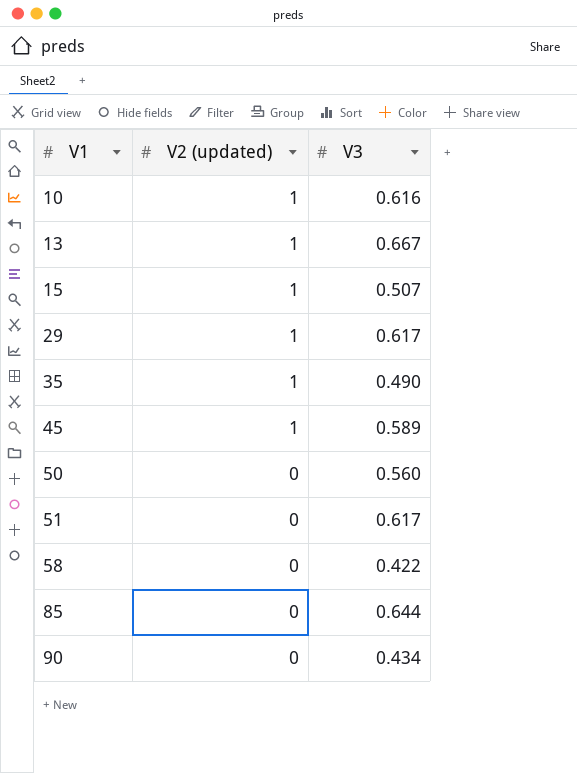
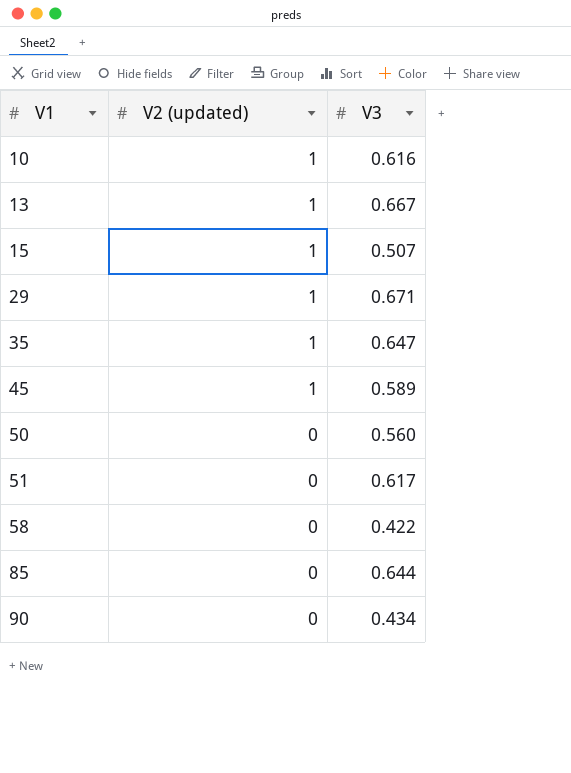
29 | V3: 0.617 -> 0.671
35 | V3: 0.490 -> 0.647

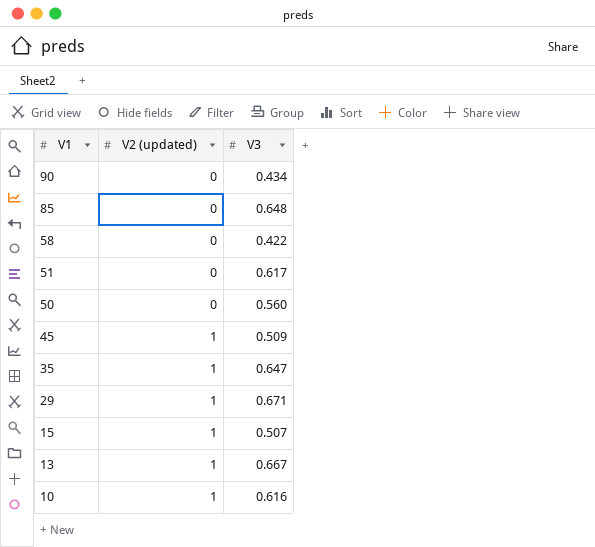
row order: V1 ascending -> V1 descending
85 | V3: 0.644 -> 0.648
45 | V3: 0.589 -> 0.509

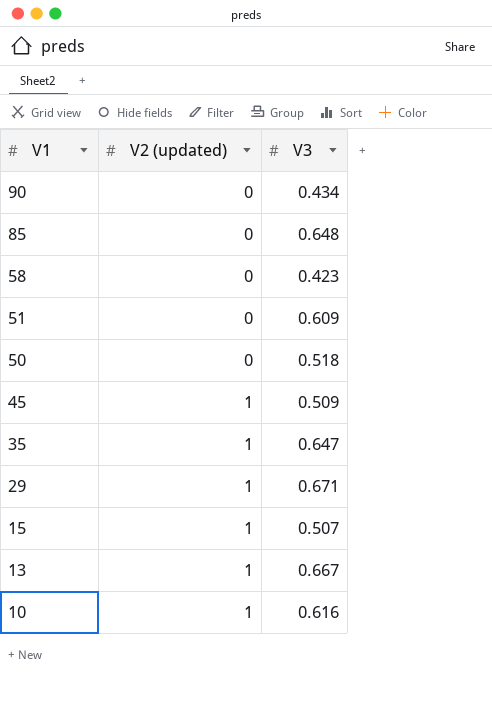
58 | V3: 0.422 -> 0.423
51 | V3: 0.617 -> 0.609
50 | V3: 0.560 -> 0.518

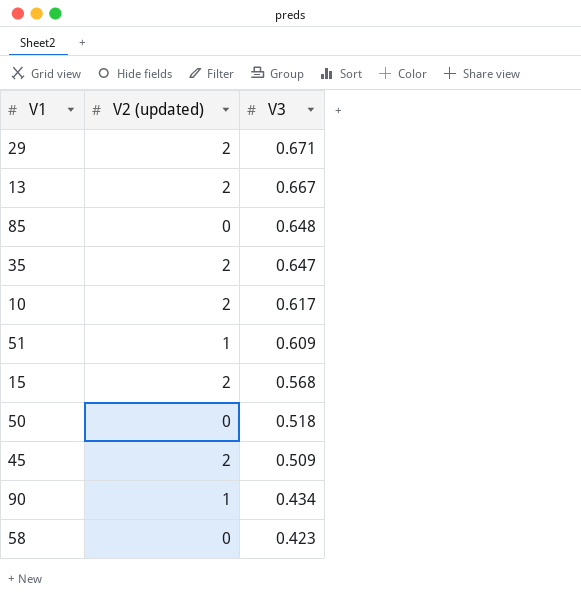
row order: V1 descending -> V3 descending
29 | V2 (updated): 1 -> 2
13 | V2 (updated): 1 -> 2
35 | V2 (updated): 1 -> 2
10 | V2 (updated): 1 -> 2
10 | V3: 0.616 -> 0.617
51 | V2 (updated): 0 -> 1
15 | V2 (updated): 1 -> 2
15 | V3: 0.507 -> 0.568
45 | V2 (updated): 1 -> 2
90 | V2 (updated): 0 -> 1

